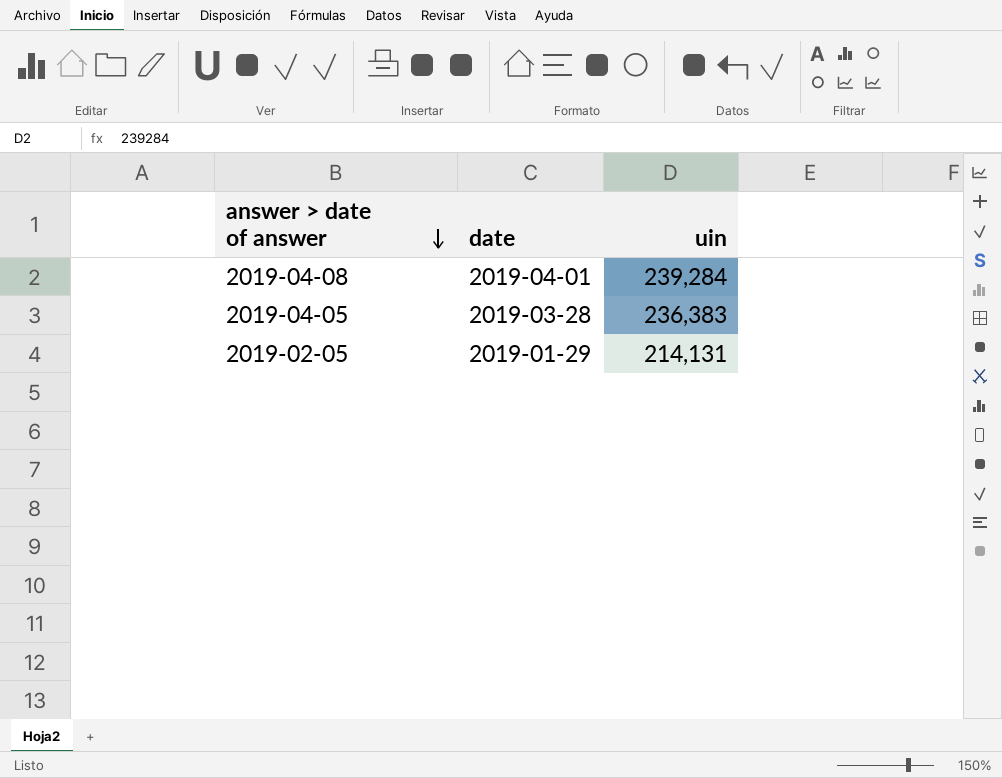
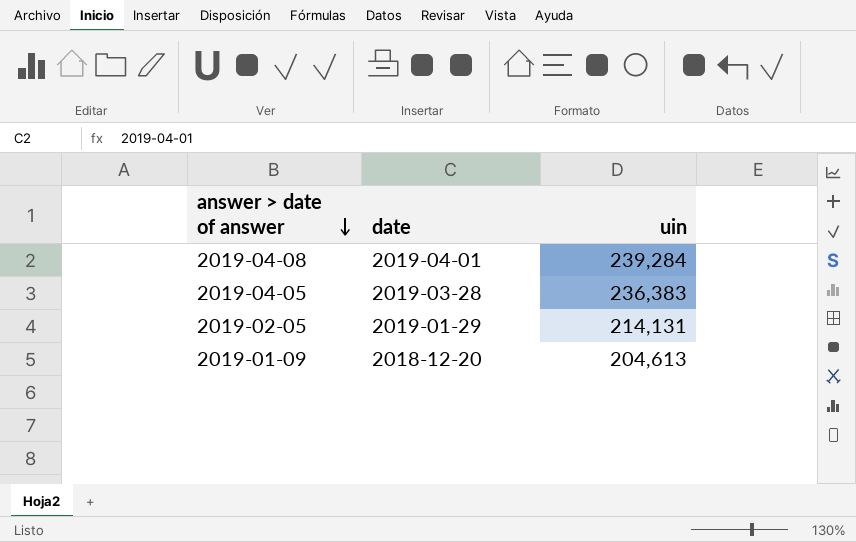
row 2019-01-09: none -> 2018-12-20 | 204,613

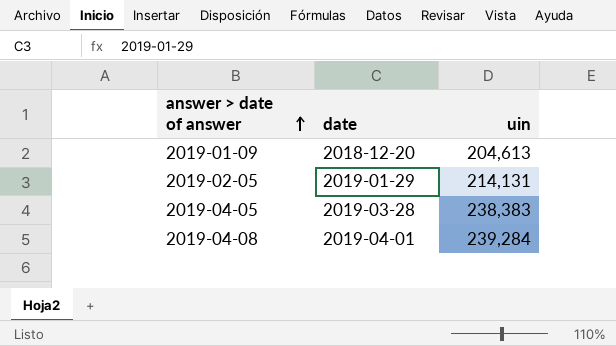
row order: answer > date of answer descending -> answer > date of answer ascending
2019-04-05 | uin: 236,383 -> 238,383

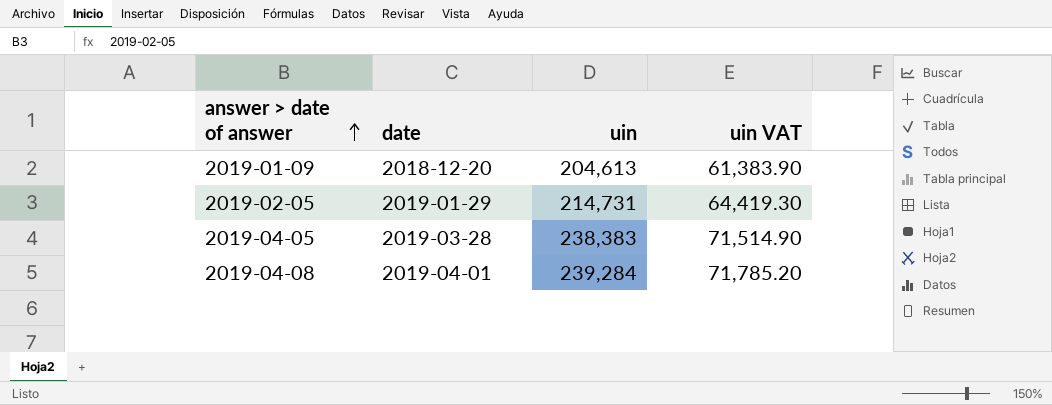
column uin VAT | formula: none -> [uin] * 0.3
2019-02-05 | uin: 214,131 -> 214,731

